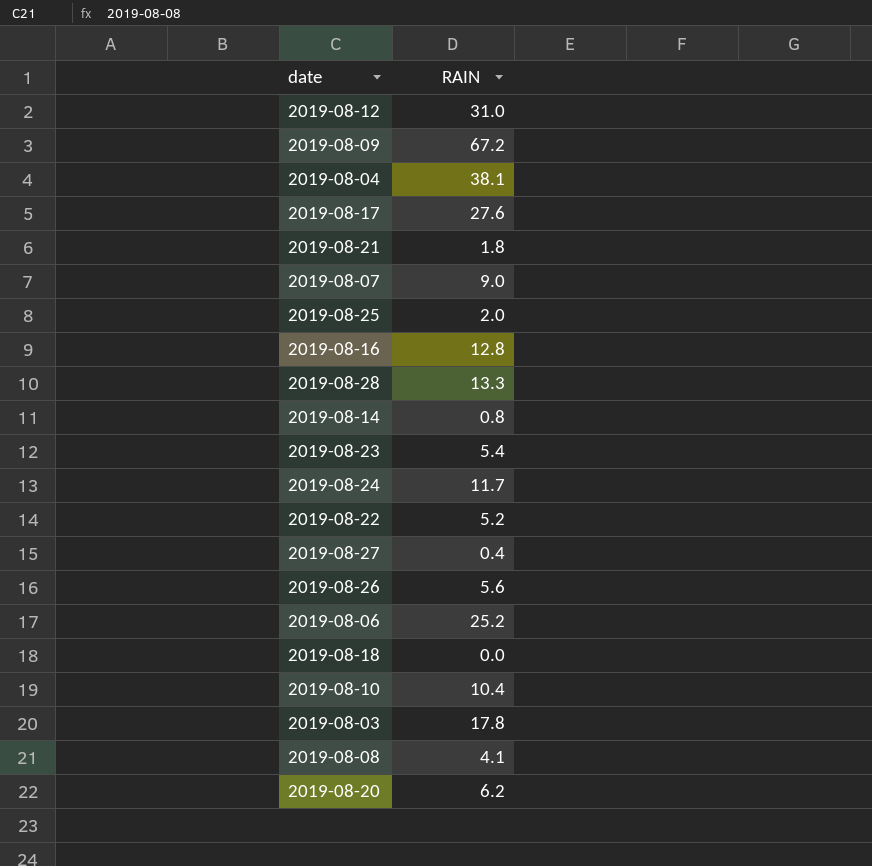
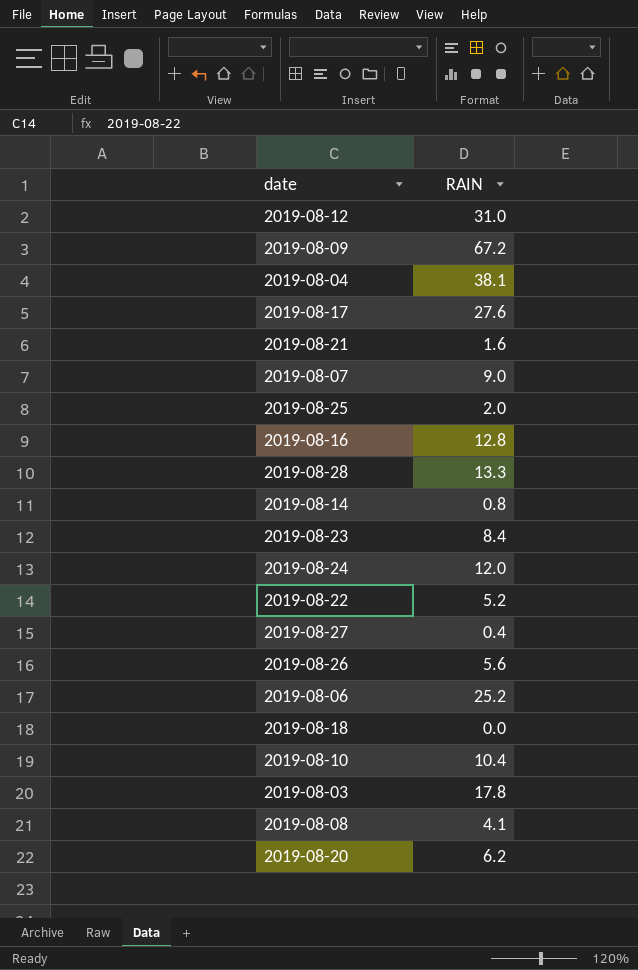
2019-08-21 | RAIN: 1.8 -> 1.6
2019-08-23 | RAIN: 5.4 -> 8.4
2019-08-24 | RAIN: 11.7 -> 12.0

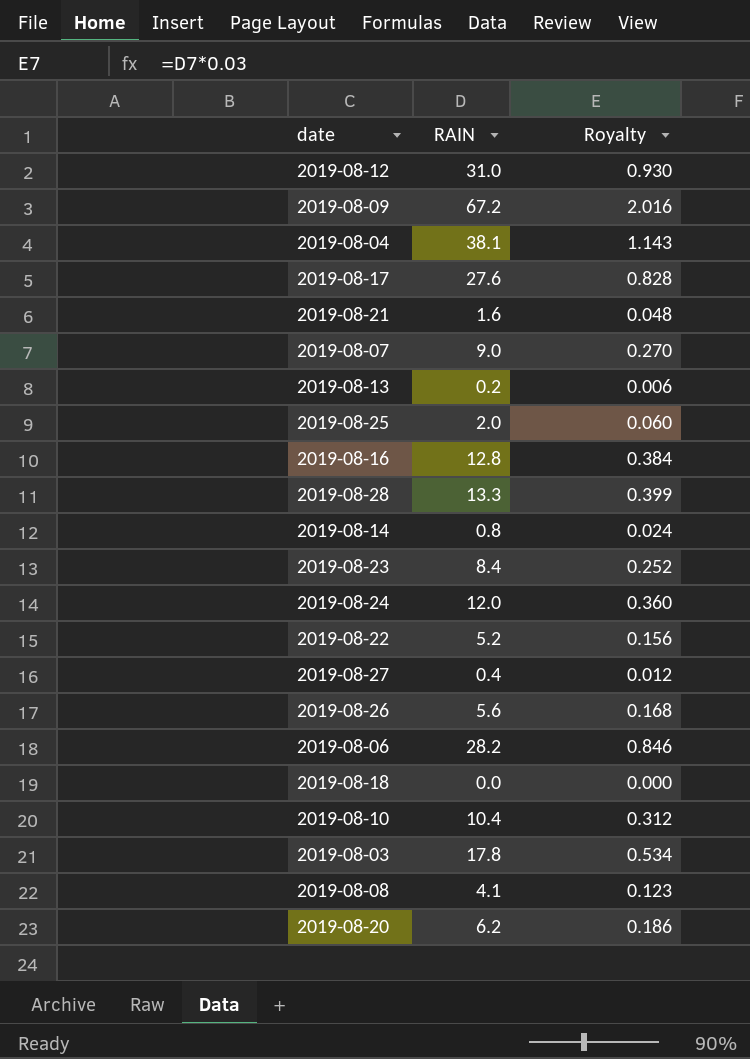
column Royalty | formula: none -> [RAIN] * 0.03
row 2019-08-13: none -> 0.2 | 0.006
2019-08-06 | RAIN: 25.2 -> 28.2

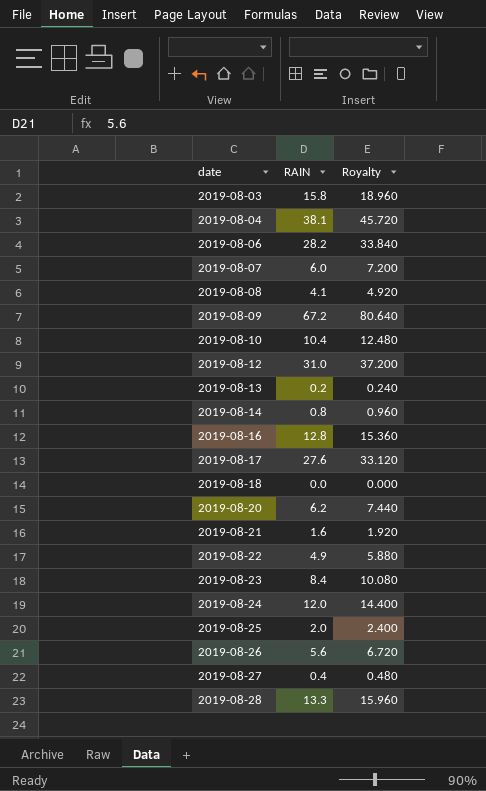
row order: none -> date ascending
column Royalty | formula: [RAIN] * 0.03 -> [RAIN] * 1.2
2019-08-03 | RAIN: 17.8 -> 15.8
2019-08-07 | RAIN: 9.0 -> 6.0
2019-08-22 | RAIN: 5.2 -> 4.9

